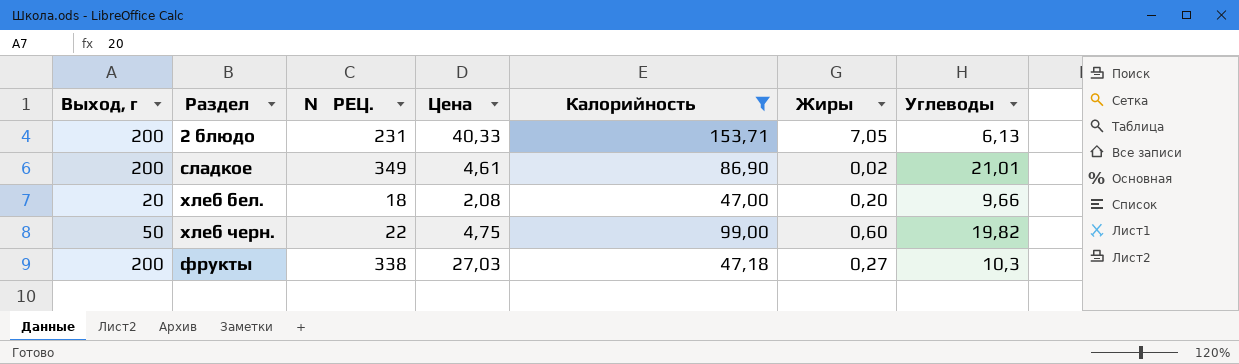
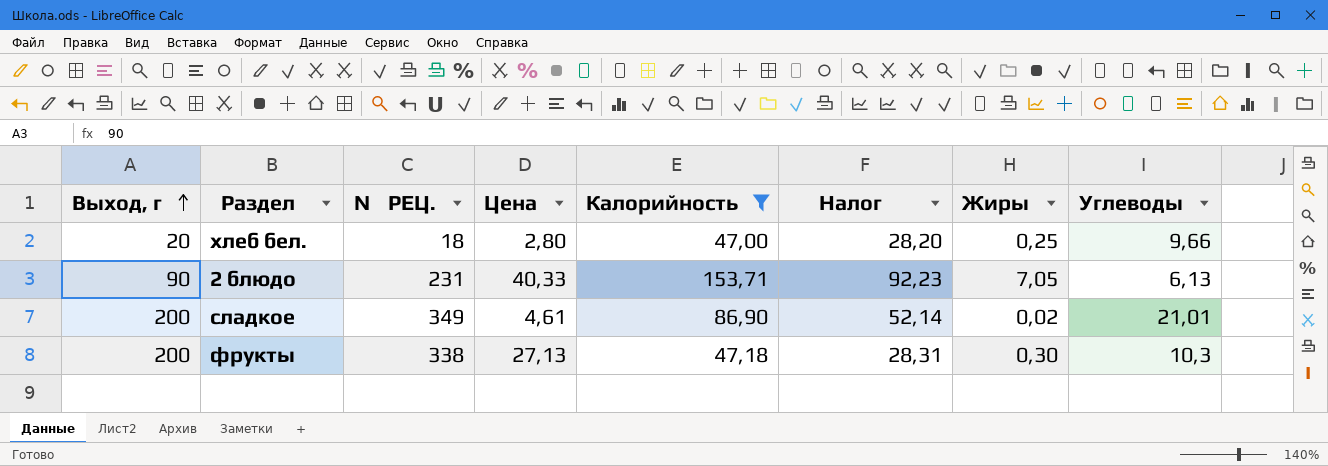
row order: none -> Выход, г ascending
column Налог | formula: none -> [Калорийность] * 0,6
row хлеб черн.: 50 | 22 | 4,75 | 99,00 | 0,60 | 19,82 -> none
хлеб бел. | Цена: 2,08 -> 2,80
хлеб бел. | Жиры: 0,20 -> 0,25
2 блюдо | Выход, г: 200 -> 90
фрукты | Цена: 27,03 -> 27,13
фрукты | Жиры: 0,27 -> 0,30

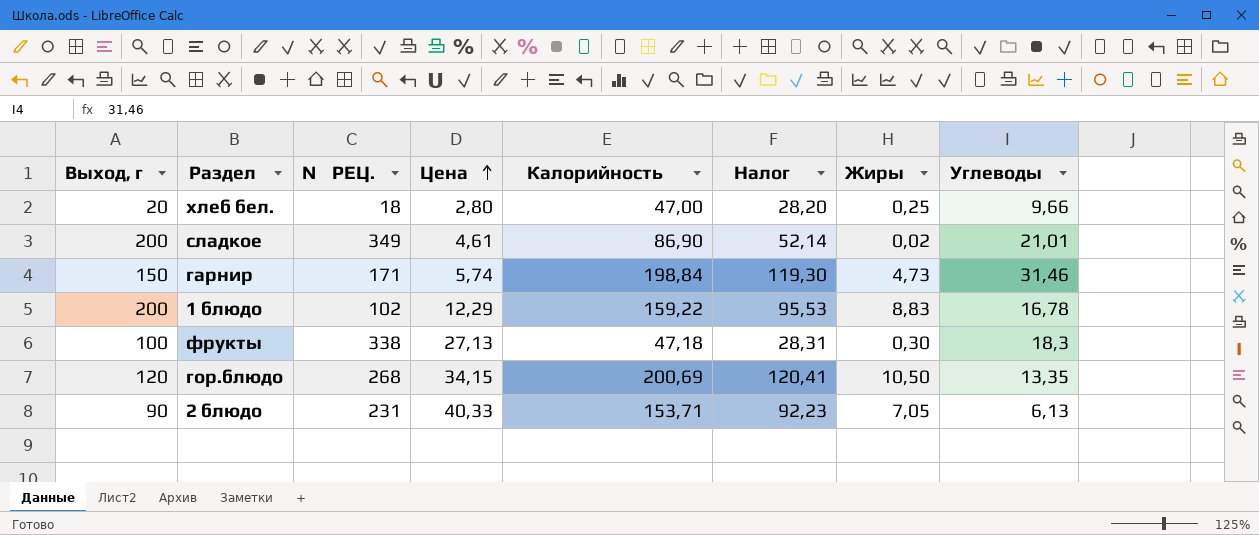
filter: Калорийность <= 153,71 -> none
row order: Выход, г ascending -> Цена ascending
фрукты | Выход, г: 200 -> 100
фрукты | Углеводы: 10,3 -> 18,3

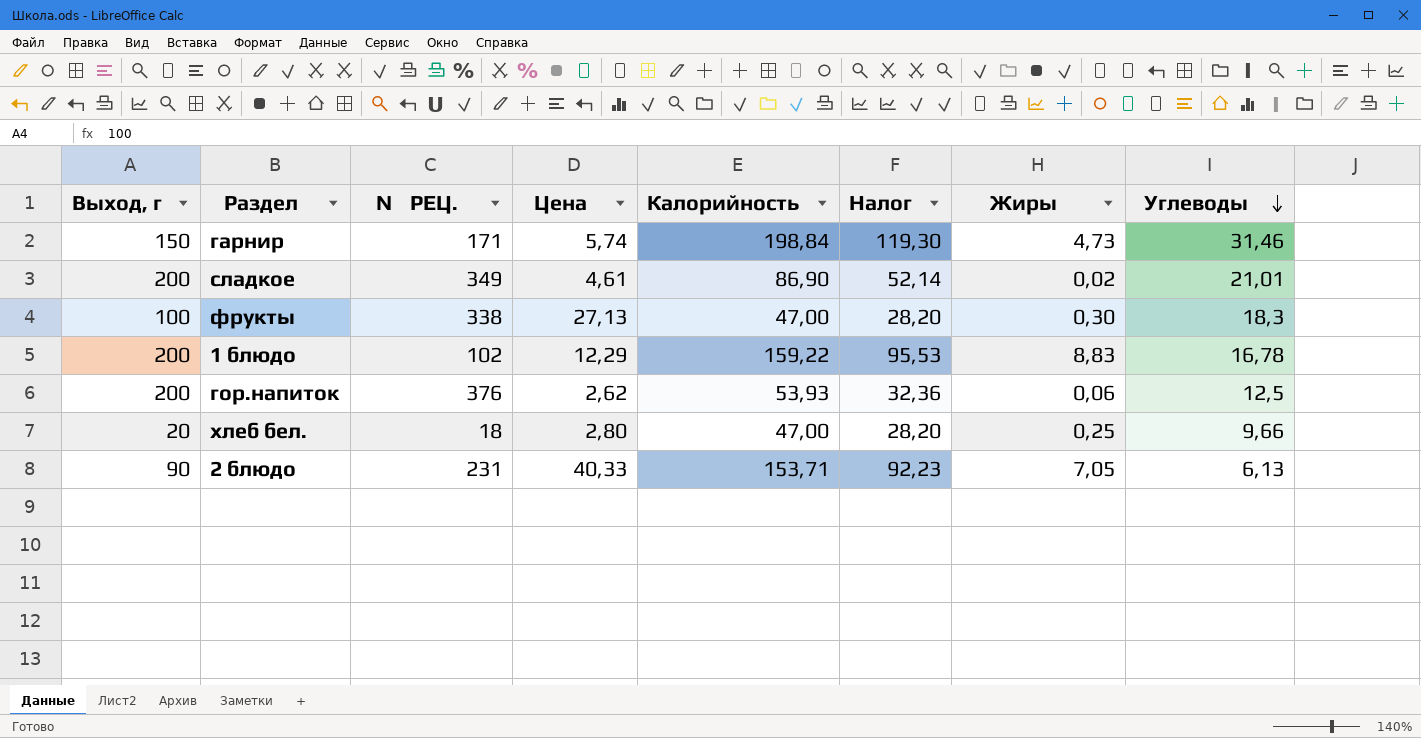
row order: Цена ascending -> Углеводы descending
row гор.блюдо: 120 | 268 | 34,15 | 200,69 | 120,41 | 10,50 | 13,35 -> none
фрукты | Калорийность: 47,18 -> 47,00
фрукты | Налог: 28,31 -> 28,20
row гор.напиток: none -> 200 | 376 | 2,62 | 53,93 | 32,36 | 0,06 | 12,5

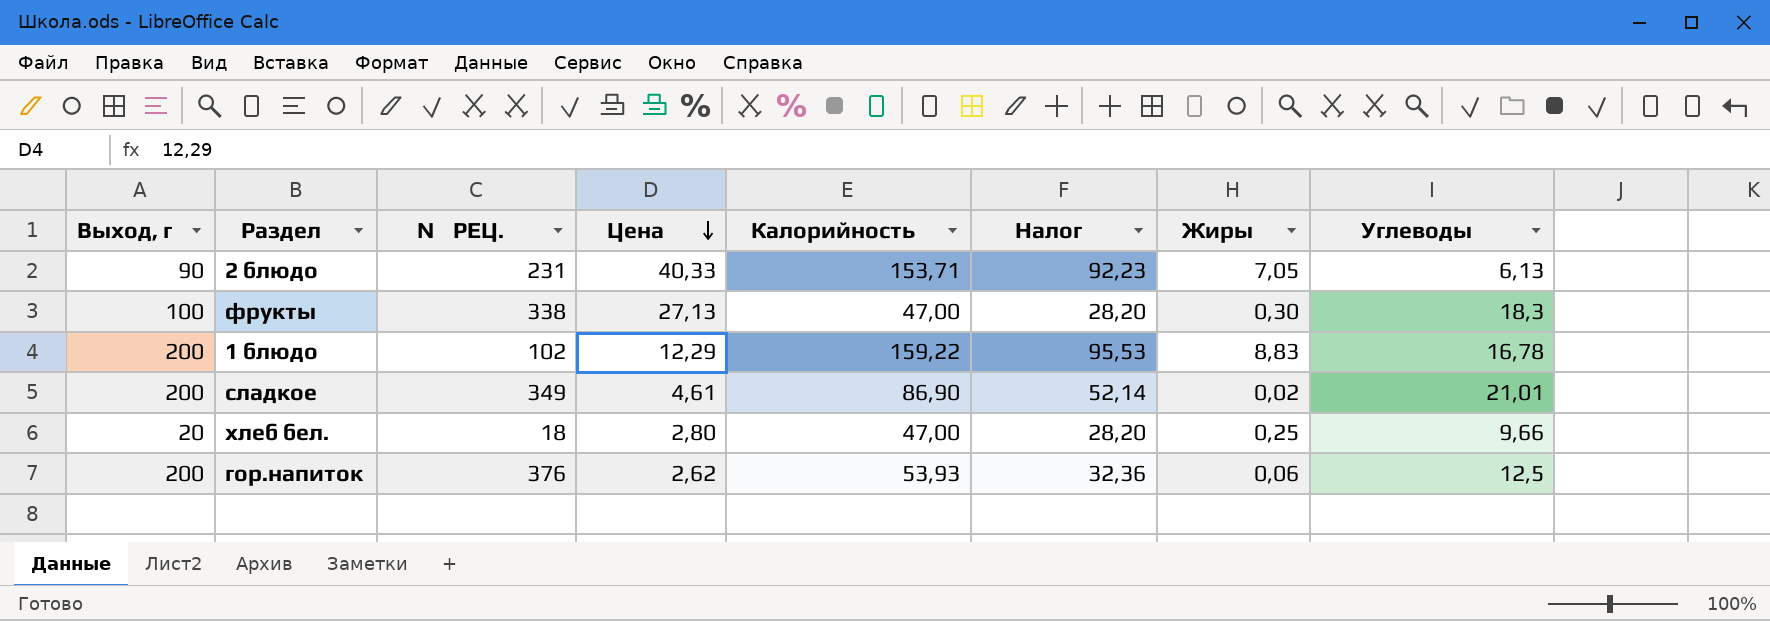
row order: Углеводы descending -> Цена descending
row гарнир: 150 | 171 | 5,74 | 198,84 | 119,30 | 4,73 | 31,46 -> none

